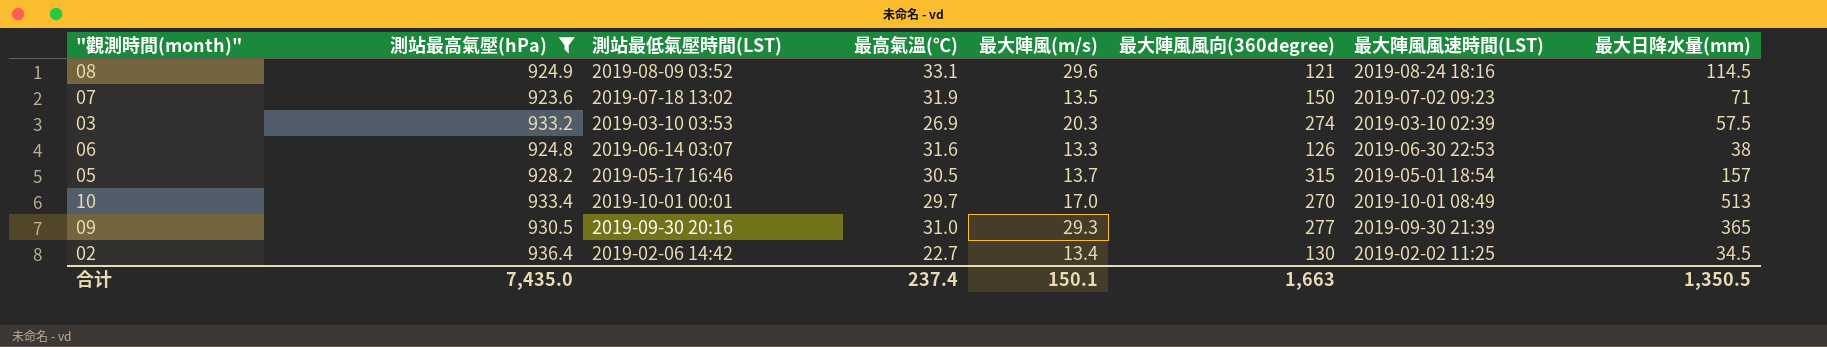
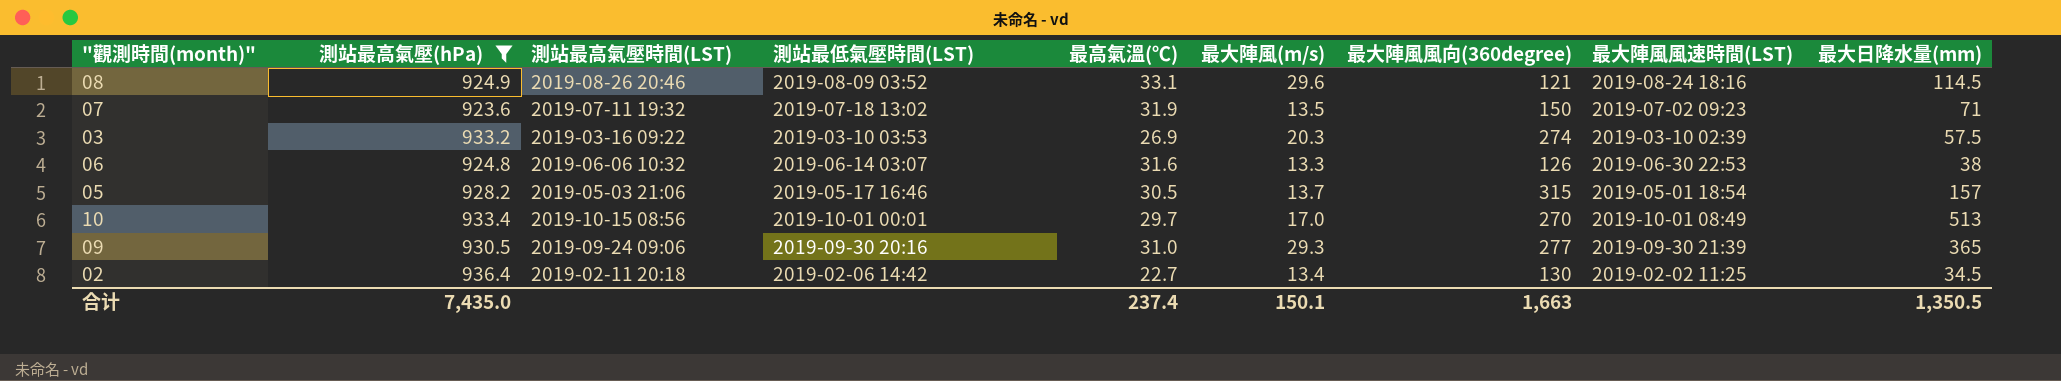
column 測站最高氣壓時間(LST) | position: none -> 3

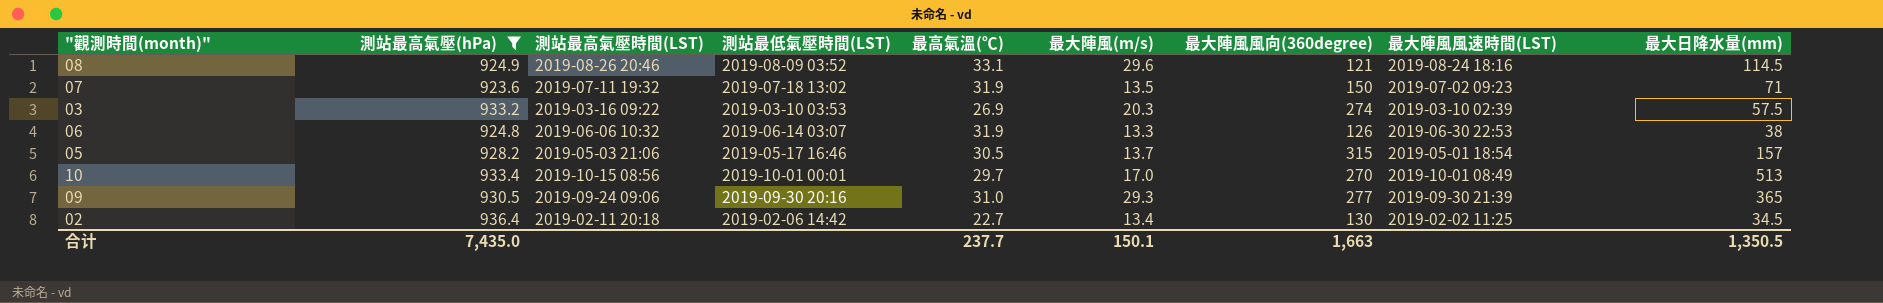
06 | 最高氣溫(℃): 31.6 -> 31.9
合计 | 最高氣溫(℃): 237.4 -> 237.7

